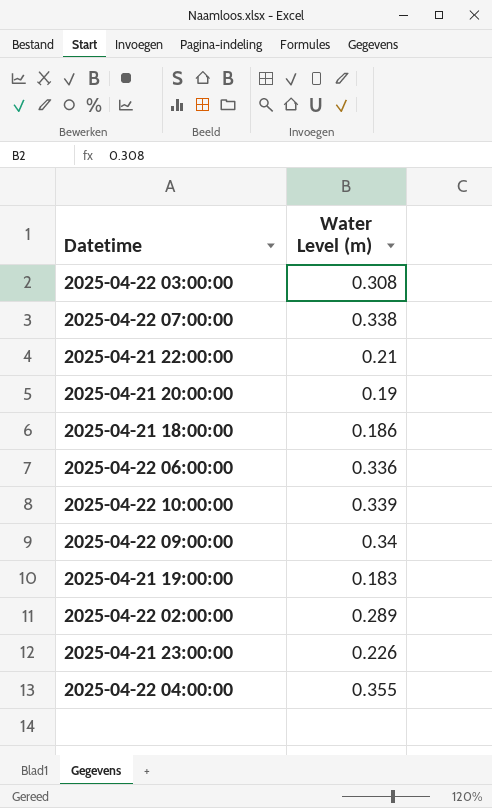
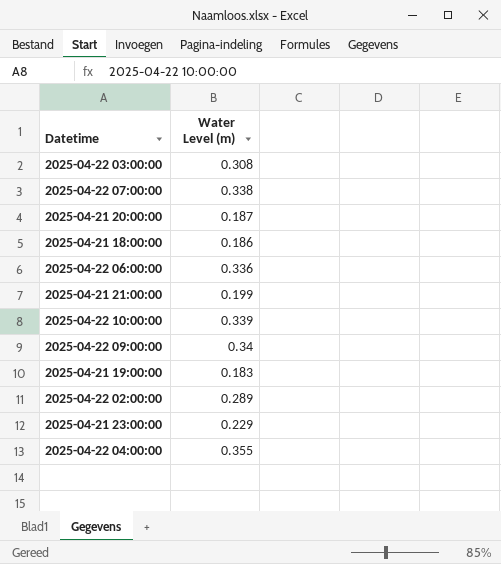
row 2025-04-21 22:00:00: 0.21 -> none
2025-04-21 20:00:00 | Water Level (m): 0.19 -> 0.187
row 2025-04-21 21:00:00: none -> 0.199
2025-04-21 23:00:00 | Water Level (m): 0.226 -> 0.229

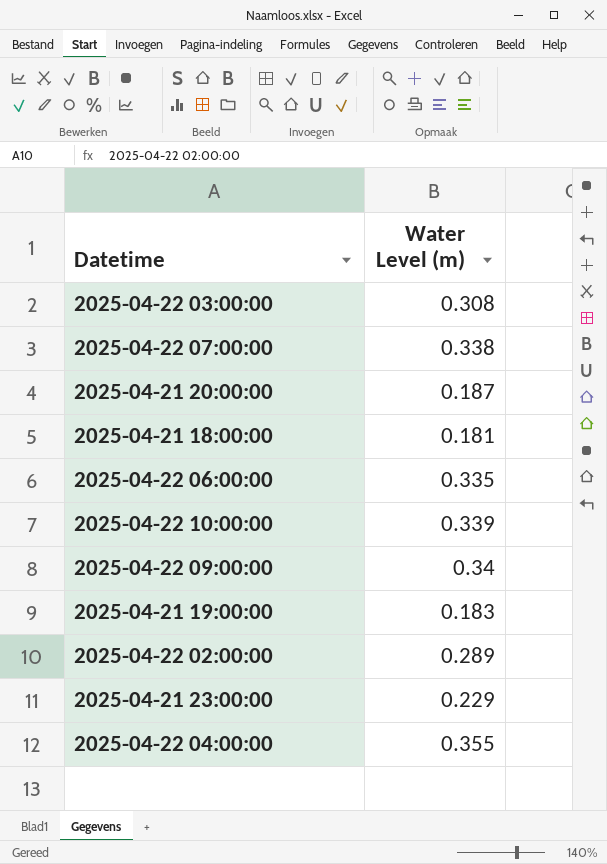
row 2025-04-21 21:00:00: 0.199 -> none
2025-04-21 18:00:00 | Water Level (m): 0.186 -> 0.181
2025-04-22 06:00:00 | Water Level (m): 0.336 -> 0.335

